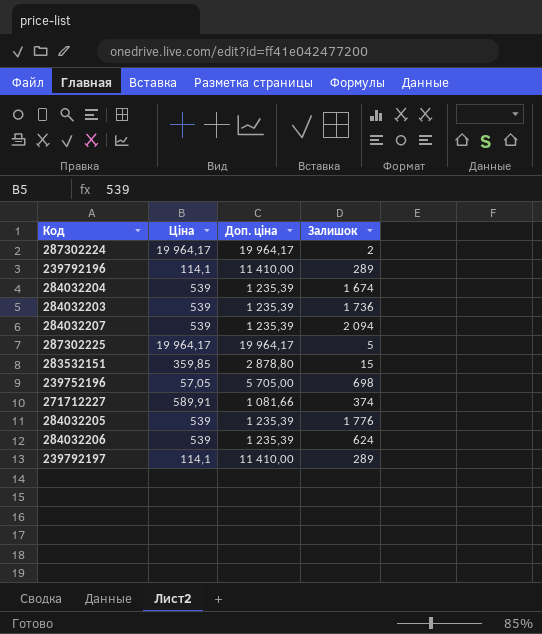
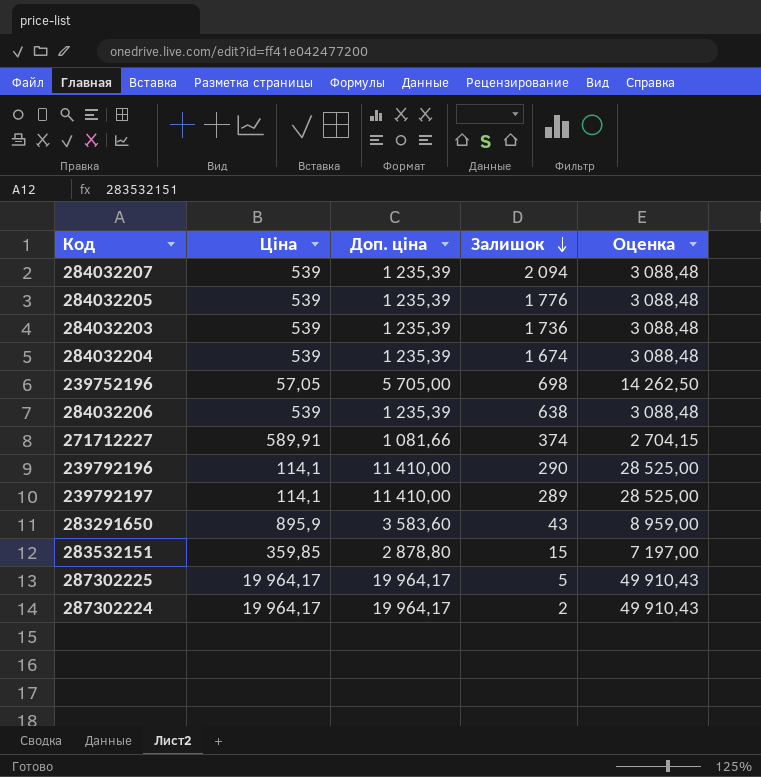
row order: none -> Залишок descending
column Оценка | formula: none -> [Доп. ціна] * 2,5
284032206 | Залишок: 624 -> 638
239792196 | Залишок: 289 -> 290
row 283291650: none -> 895,9 | 3 583,60 | 43 | 8 959,00

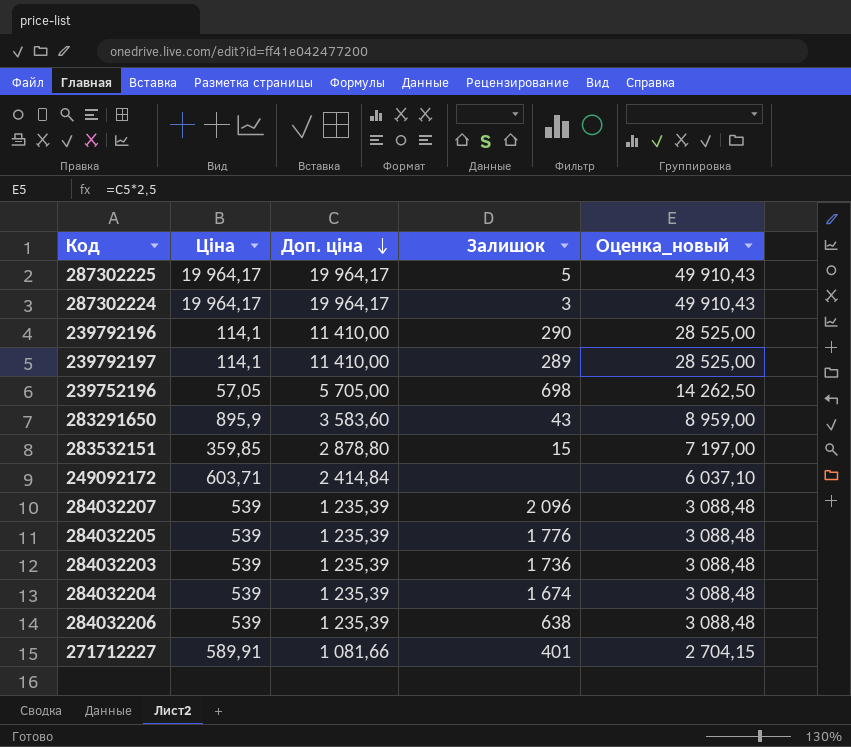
row order: Залишок descending -> Доп. ціна descending
column name: Оценка -> Оценка_новый
287302224 | Залишок: 2 -> 3
row 249092172: none -> 603,71 | 2 414,84 | none | 6 037,10
284032207 | Залишок: 2 094 -> 2 096
271712227 | Залишок: 374 -> 401

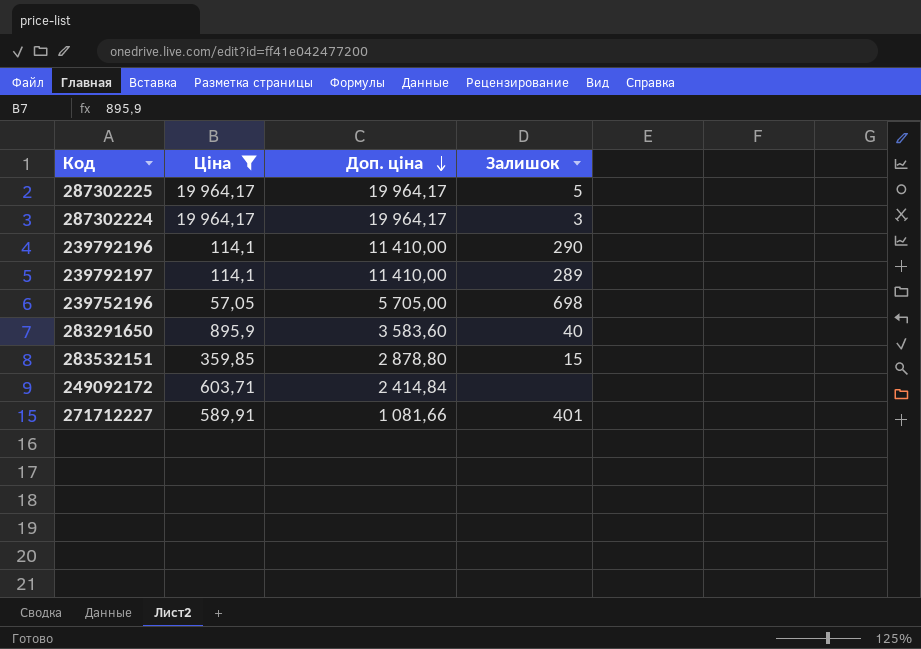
filter: none -> Ціна != 539
column Оценка_новый | formula: [Доп. ціна] * 2,5 -> none
283291650 | Залишок: 43 -> 40

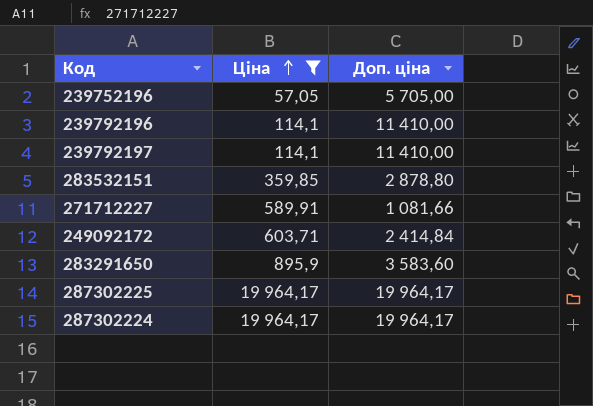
row order: Доп. ціна descending -> Ціна ascending
column Залишок | position: 4 -> none

